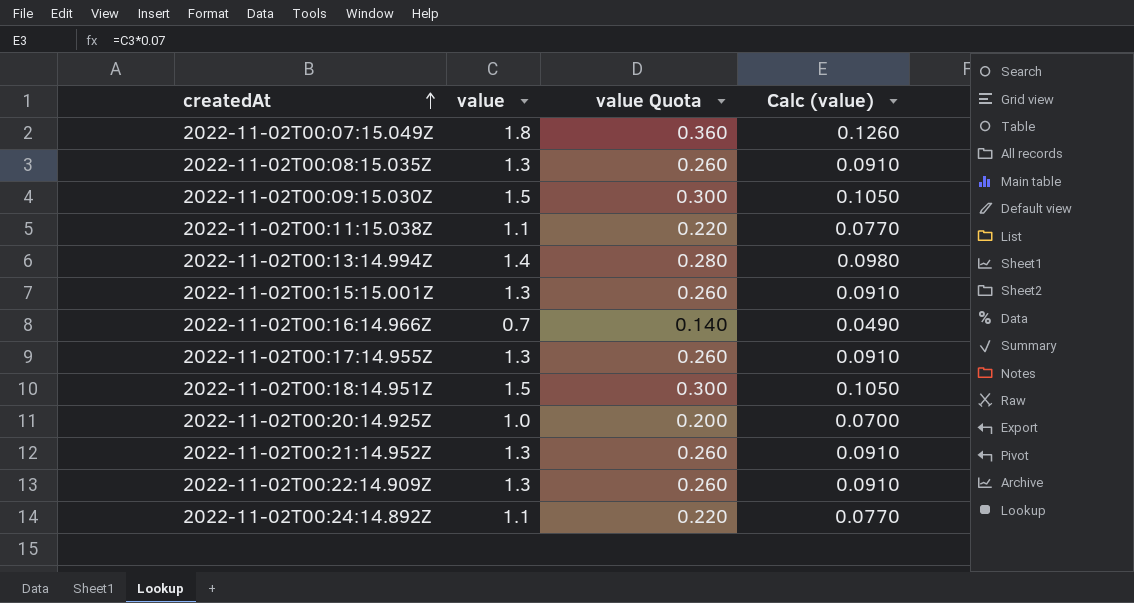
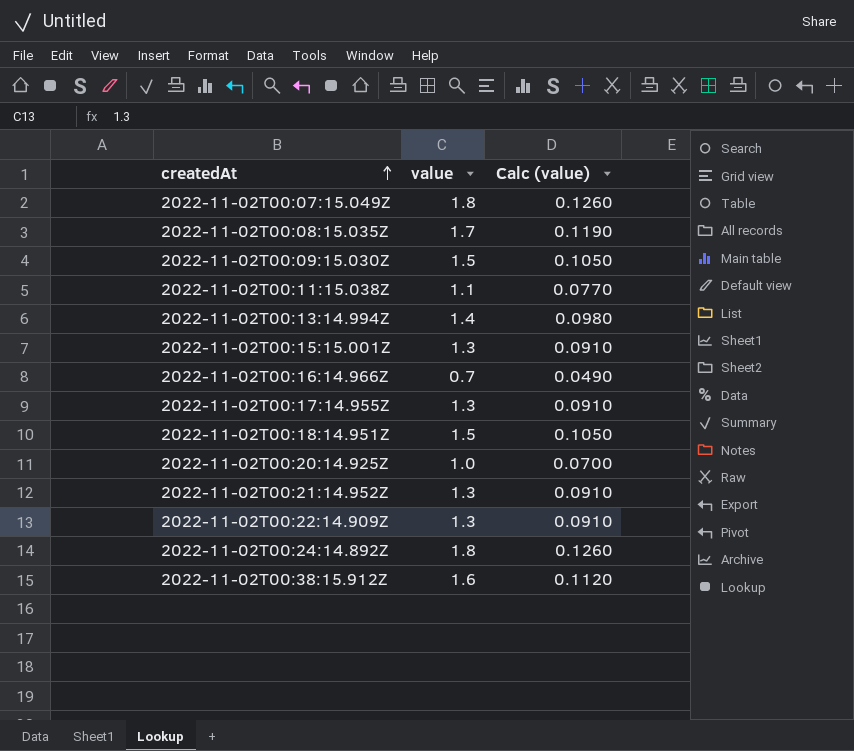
column value Quota | formula: [value] * 0.2 -> none
2022-11-02T00:08:15.035Z | value: 1.3 -> 1.7
2022-11-02T00:08:15.035Z | Calc (value): 0.0910 -> 0.1190
2022-11-02T00:24:14.892Z | value: 1.1 -> 1.8
2022-11-02T00:24:14.892Z | Calc (value): 0.0770 -> 0.1260
row 2022-11-02T00:38:15.912Z: none -> 1.6 | 0.1120

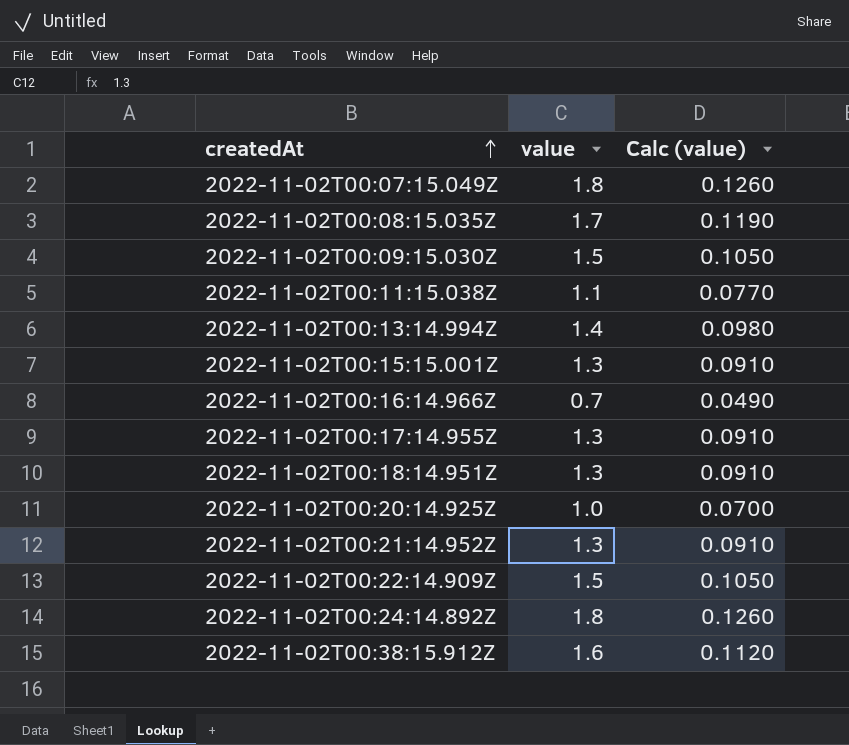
2022-11-02T00:18:14.951Z | value: 1.5 -> 1.3
2022-11-02T00:18:14.951Z | Calc (value): 0.1050 -> 0.0910
2022-11-02T00:22:14.909Z | value: 1.3 -> 1.5
2022-11-02T00:22:14.909Z | Calc (value): 0.0910 -> 0.1050

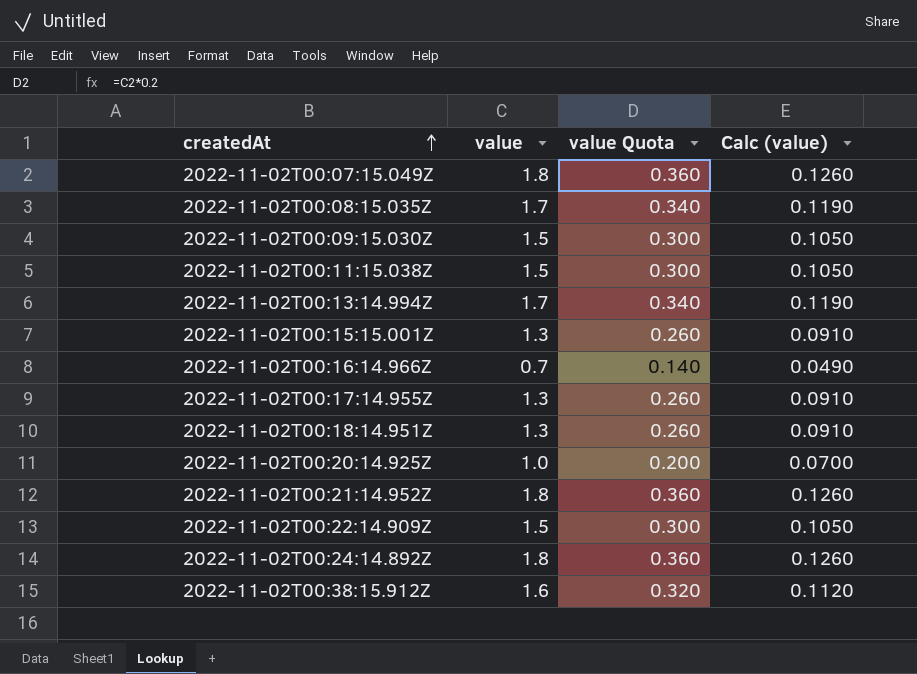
column value Quota | formula: none -> [value] * 0.2
2022-11-02T00:11:15.038Z | value: 1.1 -> 1.5
2022-11-02T00:11:15.038Z | Calc (value): 0.0770 -> 0.1050
2022-11-02T00:13:14.994Z | value: 1.4 -> 1.7
2022-11-02T00:13:14.994Z | Calc (value): 0.0980 -> 0.1190
2022-11-02T00:21:14.952Z | value: 1.3 -> 1.8
2022-11-02T00:21:14.952Z | Calc (value): 0.0910 -> 0.1260

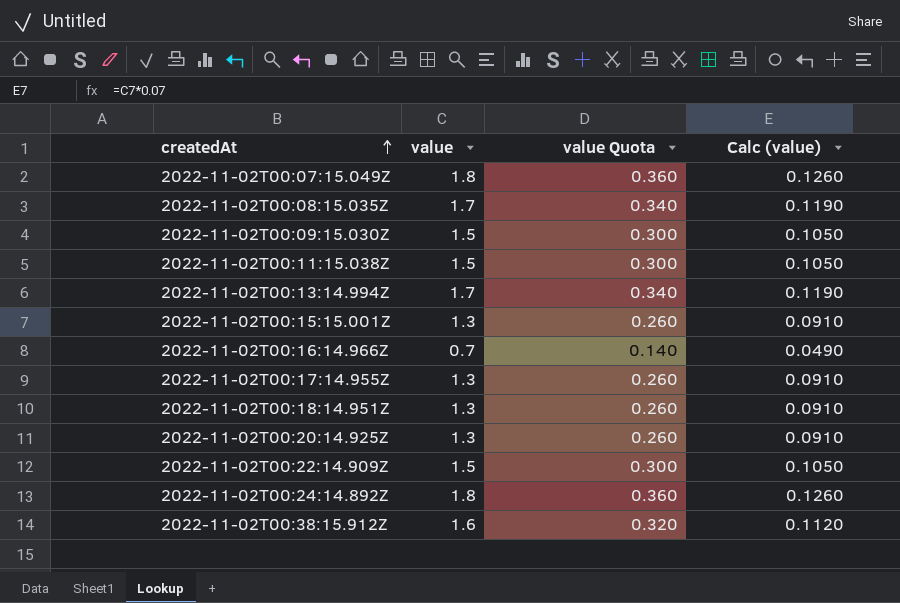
row 2022-11-02T00:21:14.952Z: 1.8 | 0.360 | 0.1260 -> none
2022-11-02T00:20:14.925Z | value: 1.0 -> 1.3
2022-11-02T00:20:14.925Z | value Quota: 0.200 -> 0.260
2022-11-02T00:20:14.925Z | Calc (value): 0.0700 -> 0.0910

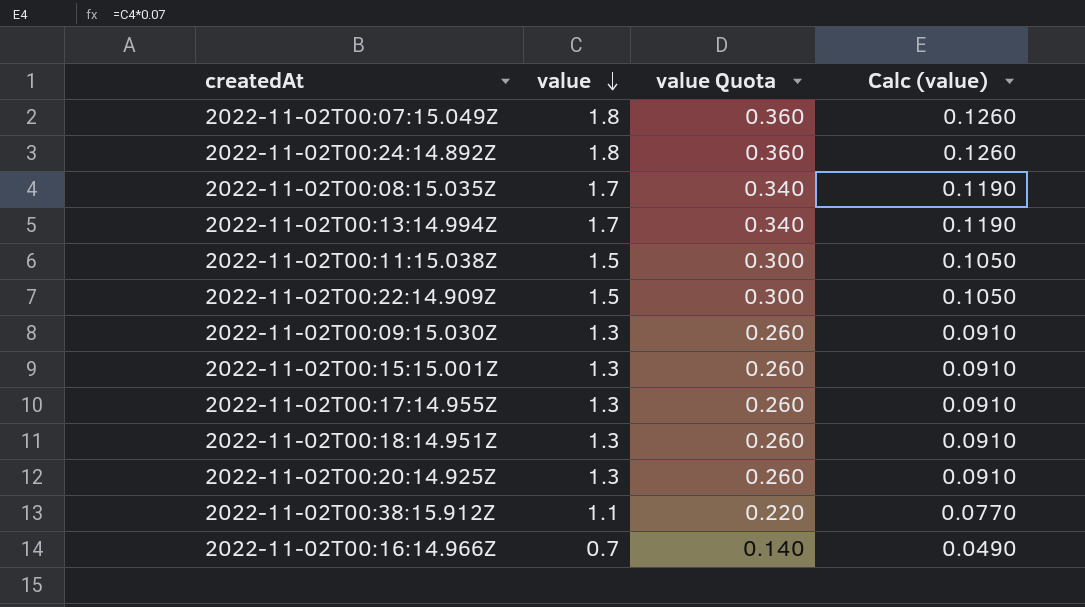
row order: createdAt ascending -> value descending
2022-11-02T00:09:15.030Z | value: 1.5 -> 1.3
2022-11-02T00:09:15.030Z | value Quota: 0.300 -> 0.260
2022-11-02T00:09:15.030Z | Calc (value): 0.1050 -> 0.0910
2022-11-02T00:38:15.912Z | value: 1.6 -> 1.1
2022-11-02T00:38:15.912Z | value Quota: 0.320 -> 0.220
2022-11-02T00:38:15.912Z | Calc (value): 0.1120 -> 0.0770

